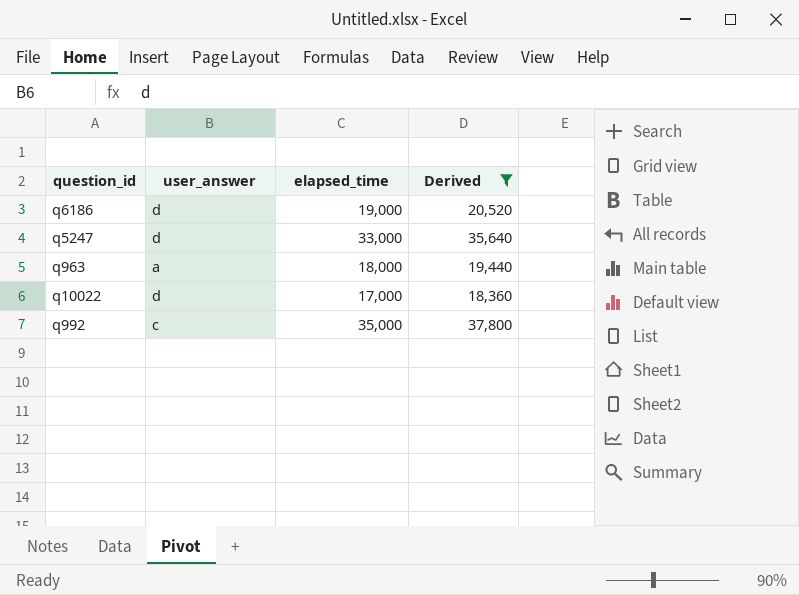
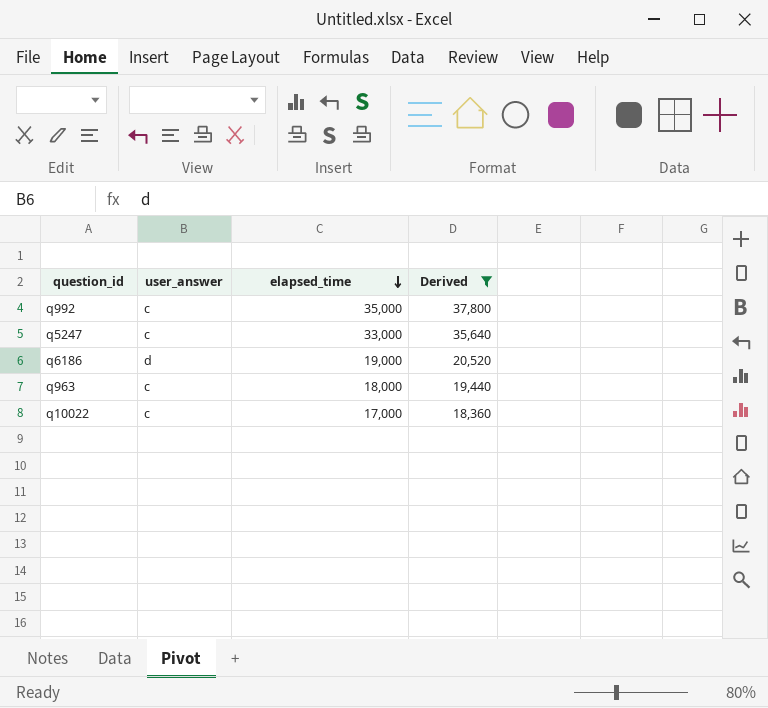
row order: none -> elapsed_time descending
q5247 | user_answer: d -> c
q963 | user_answer: a -> c
q10022 | user_answer: d -> c

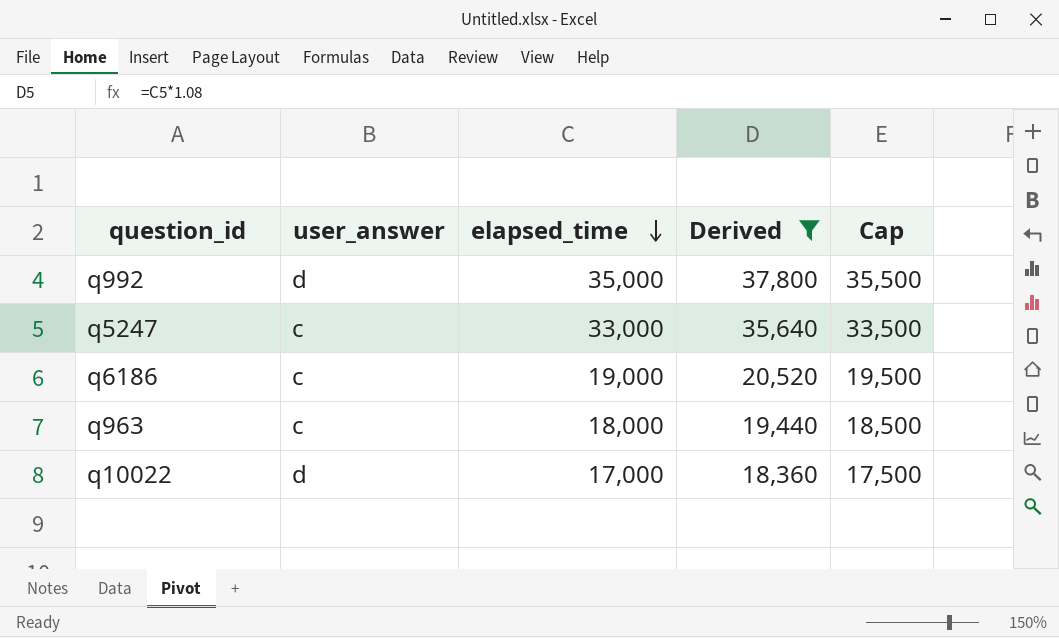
column Cap | formula: none -> [elapsed_time] + 500
q992 | user_answer: c -> d
q6186 | user_answer: d -> c
q10022 | user_answer: c -> d

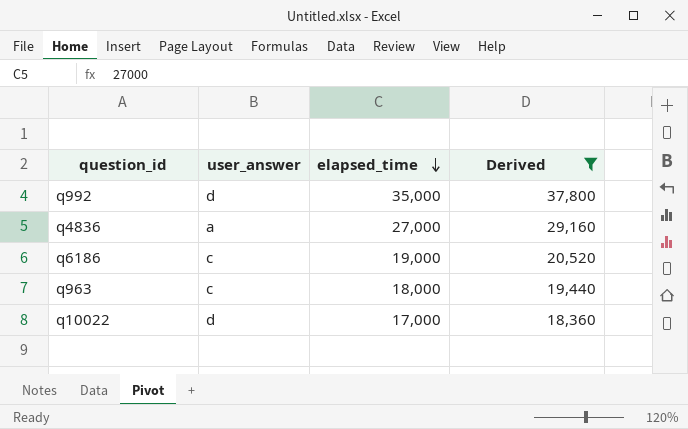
column Cap | formula: [elapsed_time] + 500 -> none
row q5247: c | 33,000 | 35,640 | 33,500 -> none
row q4836: none -> a | 27,000 | 29,160

